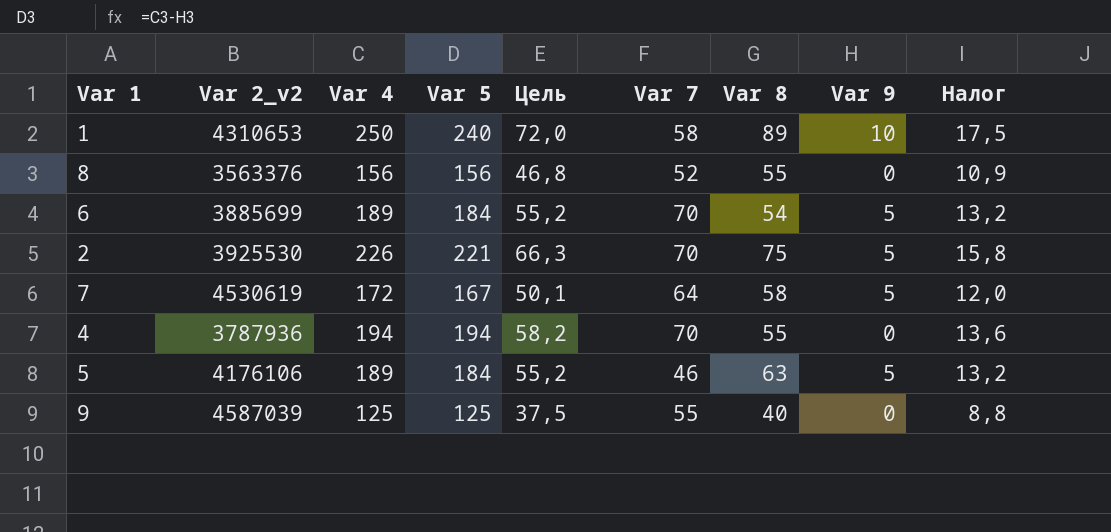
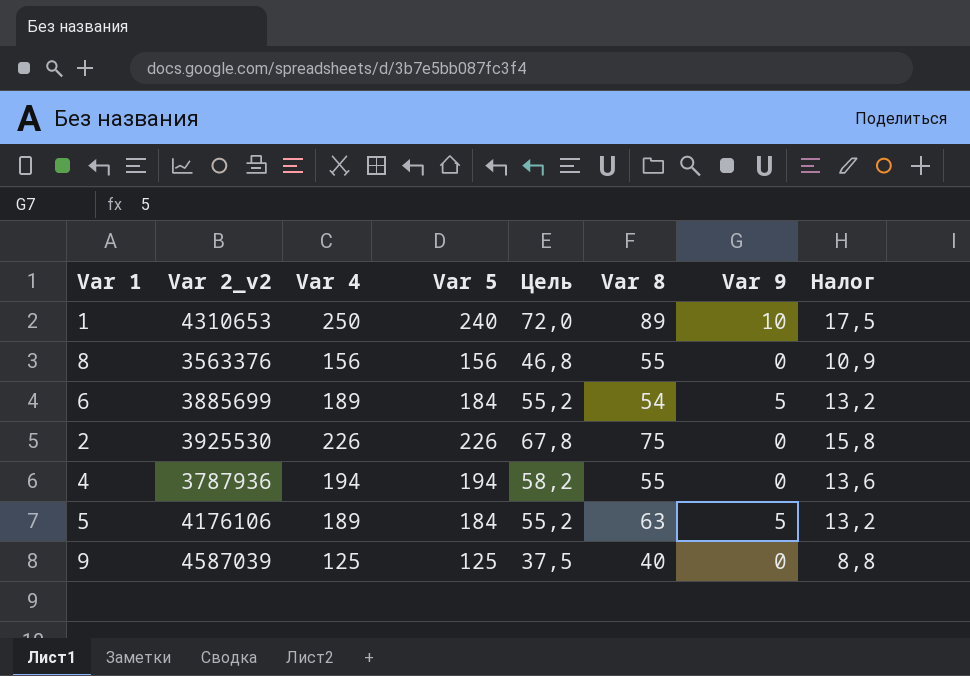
column Var 7 | position: 6 -> none
row 7: 4530619 | 172 | 167 | 50,1 | 64 | 58 | 5 | 12,0 -> none
2 | Var 5: 221 -> 226
2 | Цель: 66,3 -> 67,8
2 | Var 9: 5 -> 0

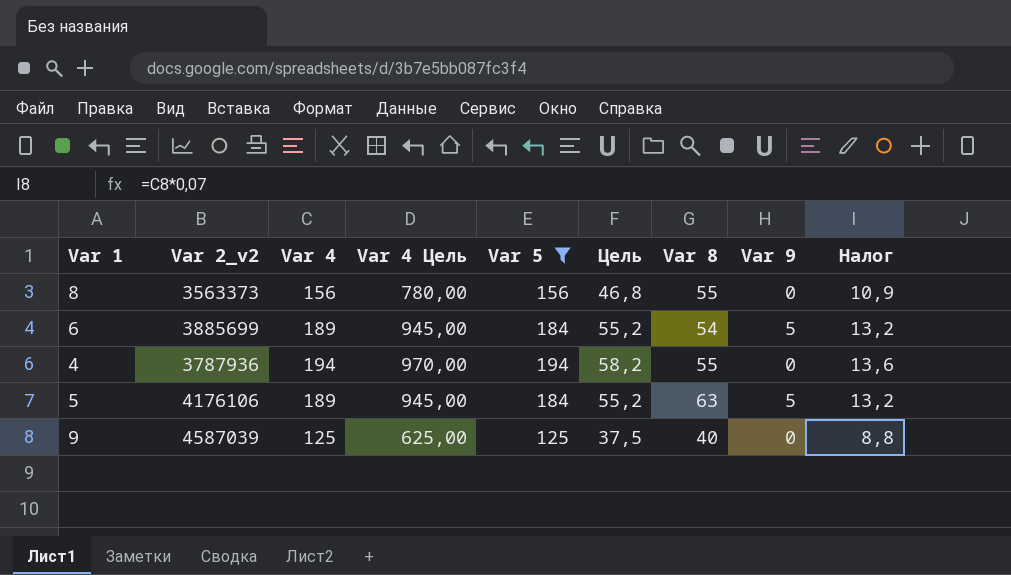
filter: none -> Var 5 <= 194
column Var 4 Цель | formula: none -> [Var 4] * 5
8 | Var 2_v2: 3563376 -> 3563373

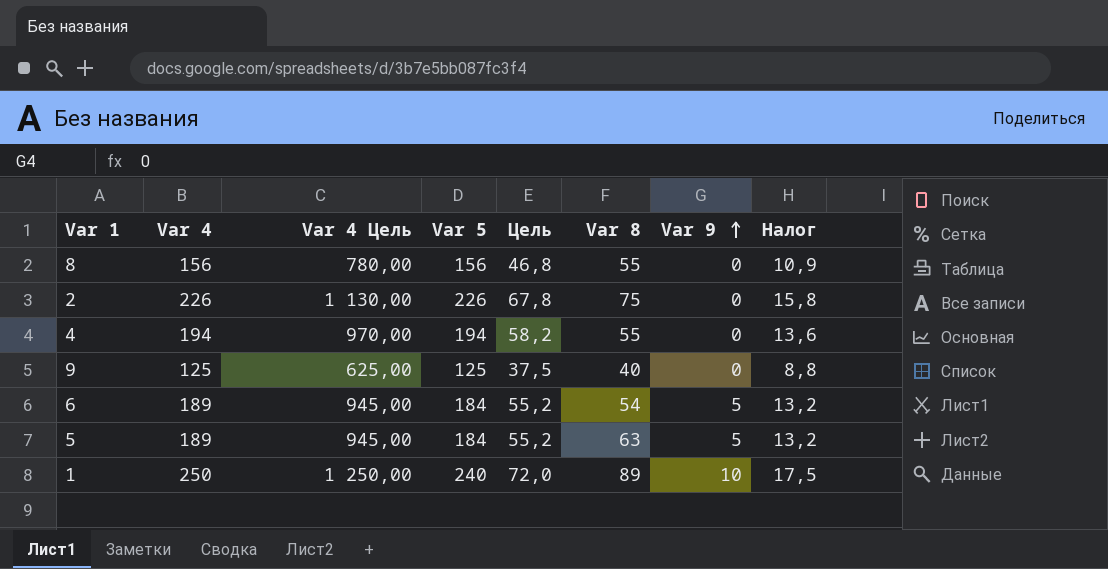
filter: Var 5 <= 194 -> none
row order: none -> Var 9 ascending
column Var 2_v2 | position: 2 -> none

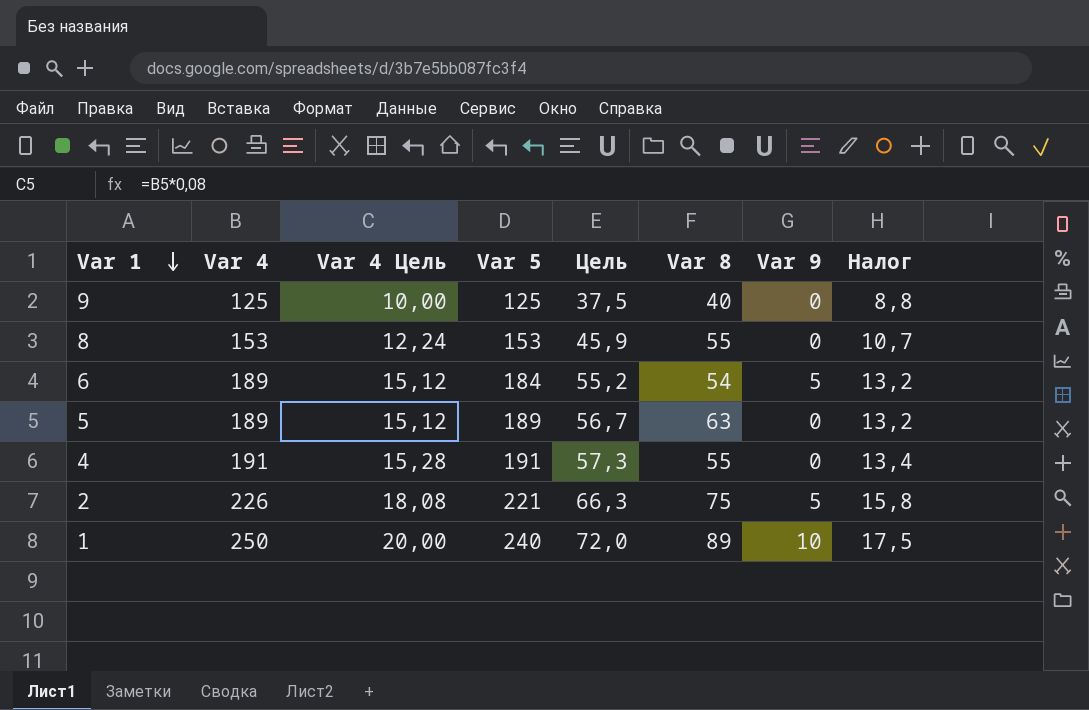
row order: Var 9 ascending -> Var 1 descending
column Var 4 Цель | formula: [Var 4] * 5 -> [Var 4] * 0,08
8 | Var 4: 156 -> 153
8 | Var 5: 156 -> 153
8 | Цель: 46,8 -> 45,9
8 | Налог: 10,9 -> 10,7
5 | Var 5: 184 -> 189
5 | Цель: 55,2 -> 56,7
5 | Var 9: 5 -> 0
4 | Var 4: 194 -> 191
4 | Var 5: 194 -> 191
4 | Цель: 58,2 -> 57,3
4 | Налог: 13,6 -> 13,4
2 | Var 5: 226 -> 221
2 | Цель: 67,8 -> 66,3
2 | Var 9: 0 -> 5

